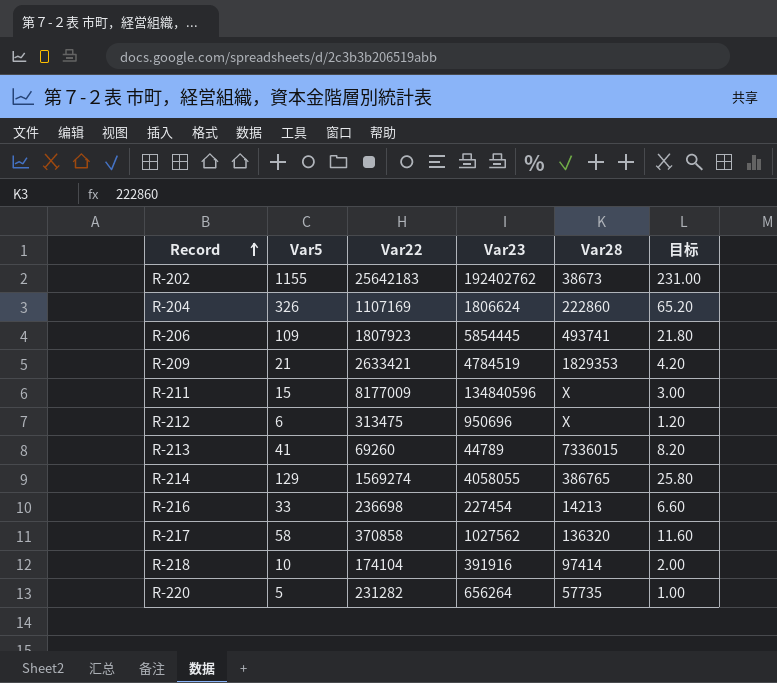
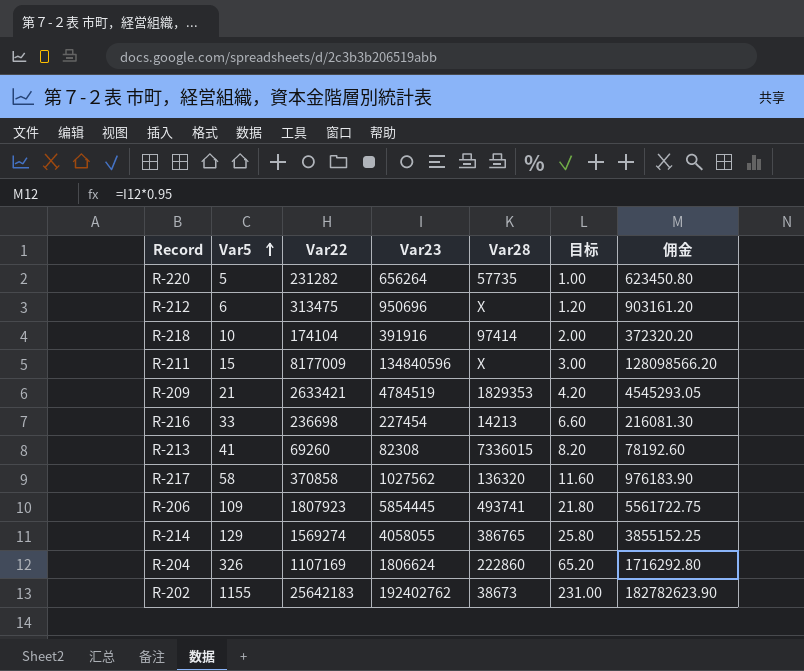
row order: Record ascending -> Var5 ascending
column 佣金 | formula: none -> [Var23] * 0.95
R-213 | Var23: 44789 -> 82308

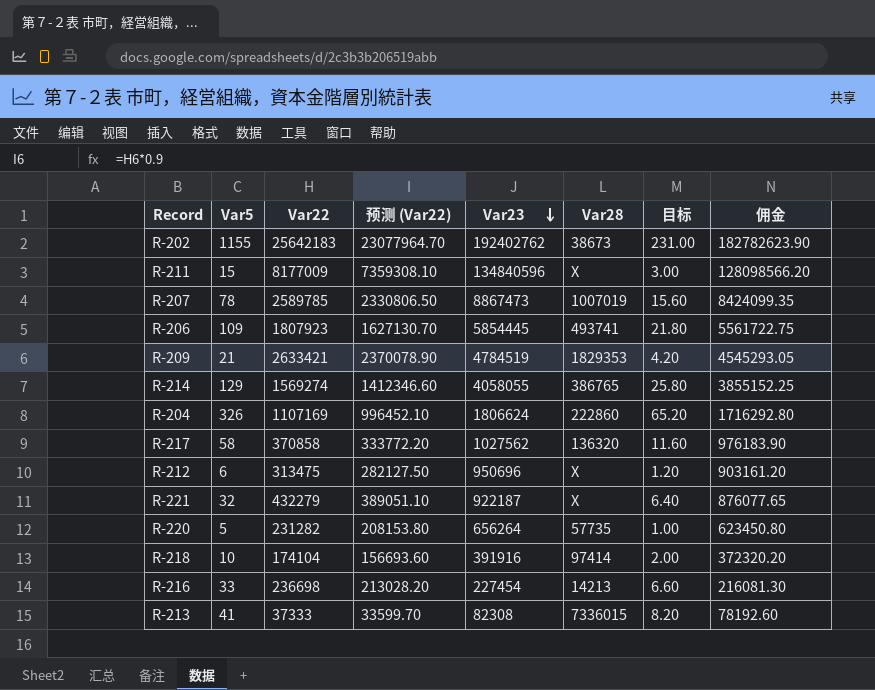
row order: Var5 ascending -> Var23 descending
column 预测 (Var22) | formula: none -> [Var22] * 0.9
row R-207: none -> 78 | 2589785 | 2330806.50 | 8867473 | 1007019 | 15.60 | 8424099.35
row R-221: none -> 32 | 432279 | 389051.10 | 922187 | X | 6.40 | 876077.65
R-213 | Var22: 69260 -> 37333

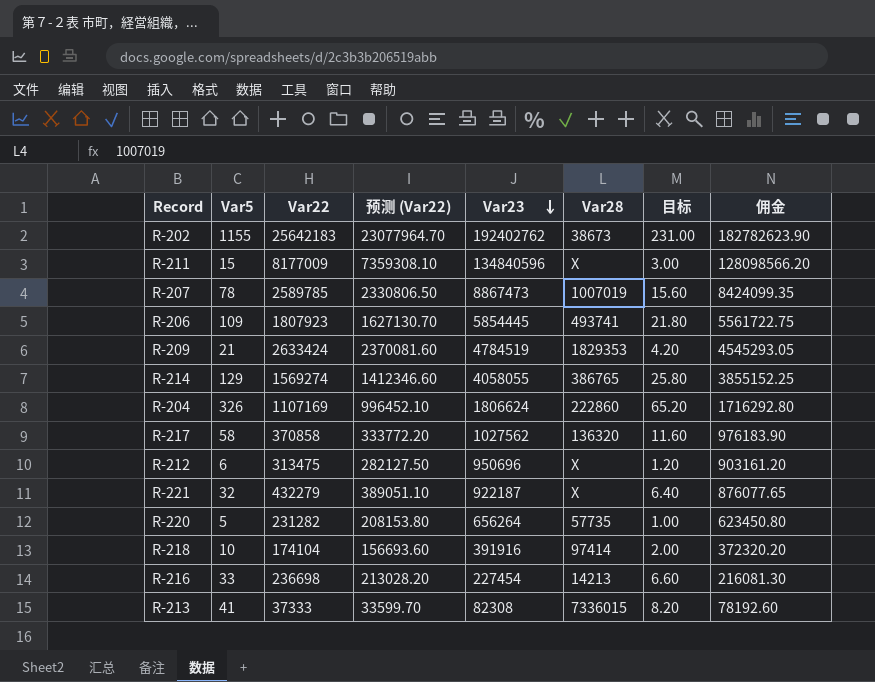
R-209 | Var22: 2633421 -> 2633424
R-209 | 预测 (Var22): 2370078.90 -> 2370081.60

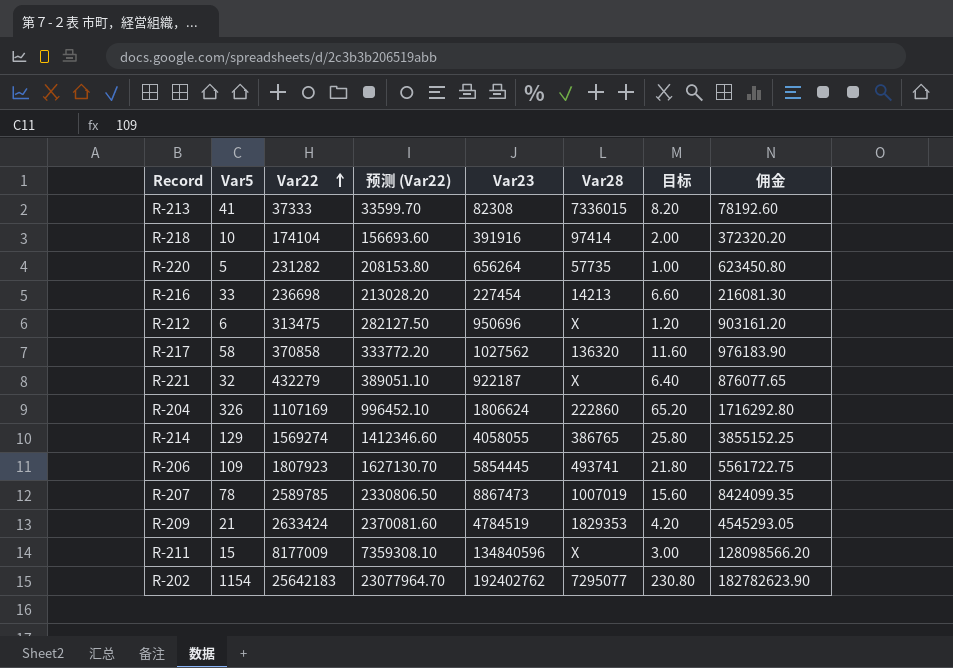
row order: Var23 descending -> Var22 ascending
R-202 | Var5: 1155 -> 1154
R-202 | Var28: 38673 -> 7295077
R-202 | 目标: 231.00 -> 230.80

